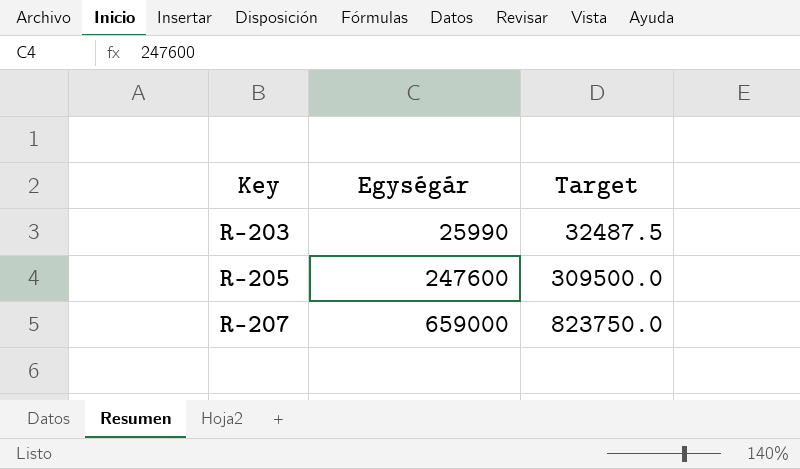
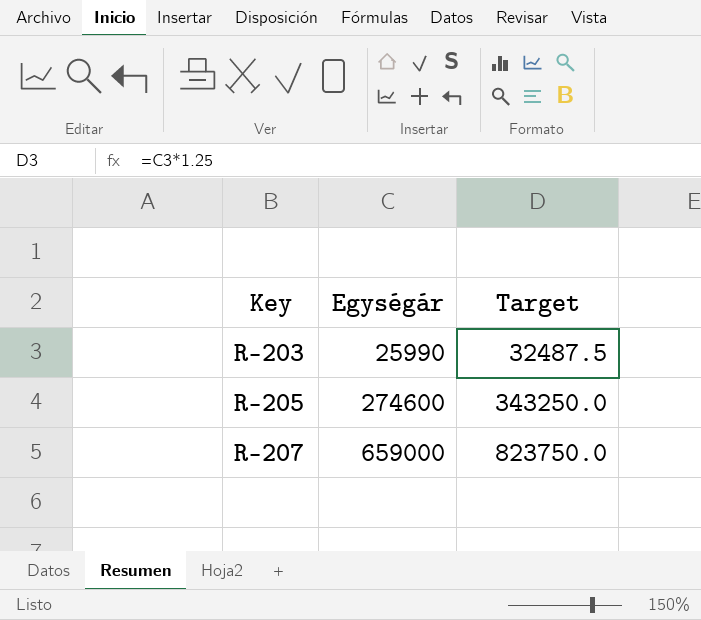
R-205 | Egységár: 247600 -> 274600
R-205 | Target: 309500.0 -> 343250.0

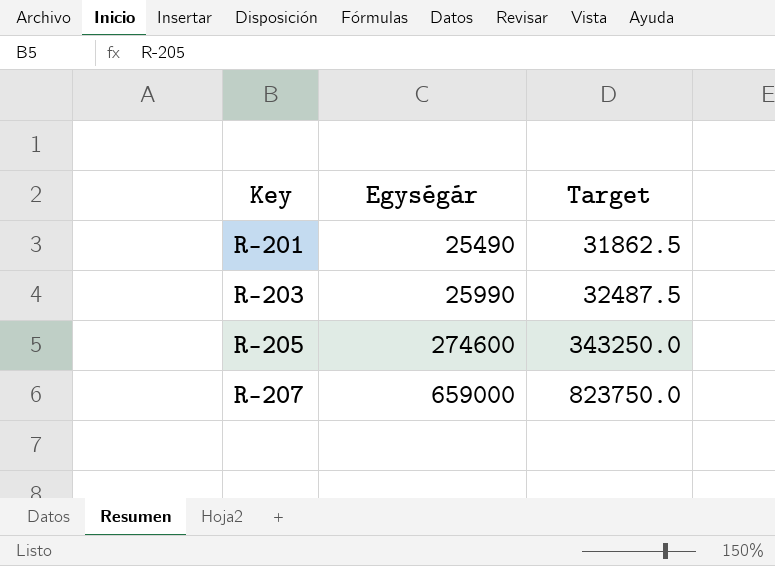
row R-201: none -> 25490 | 31862.5

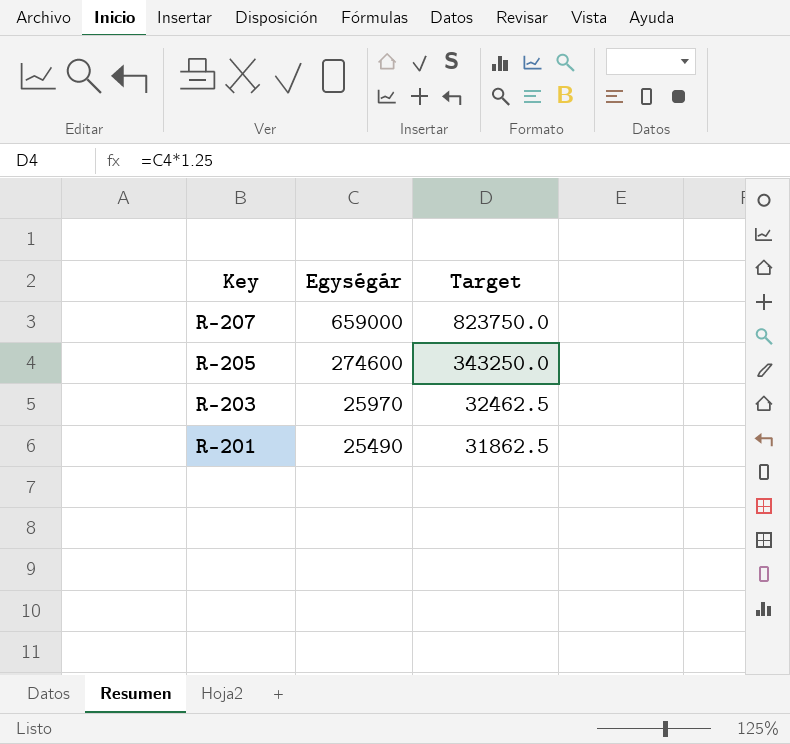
row order: Key ascending -> Key descending
R-203 | Egységár: 25990 -> 25970
R-203 | Target: 32487.5 -> 32462.5

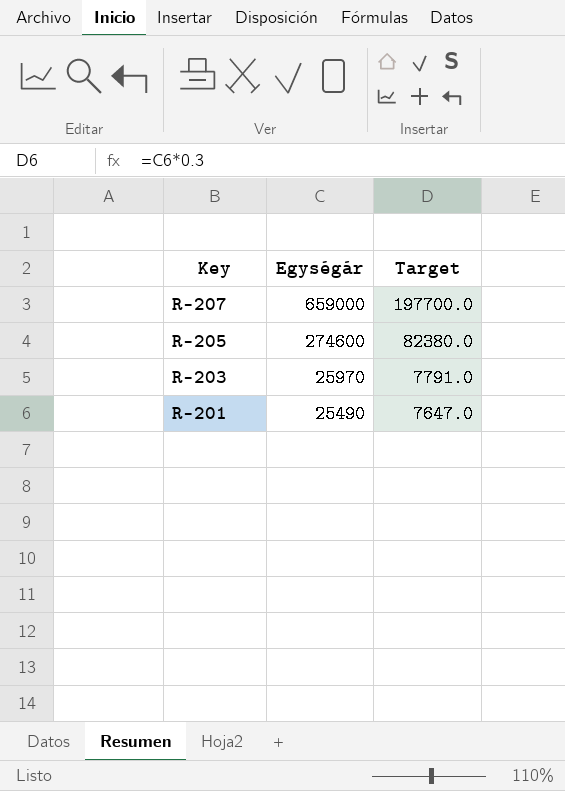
column Target | formula: [Egységár] * 1.25 -> [Egységár] * 0.3

